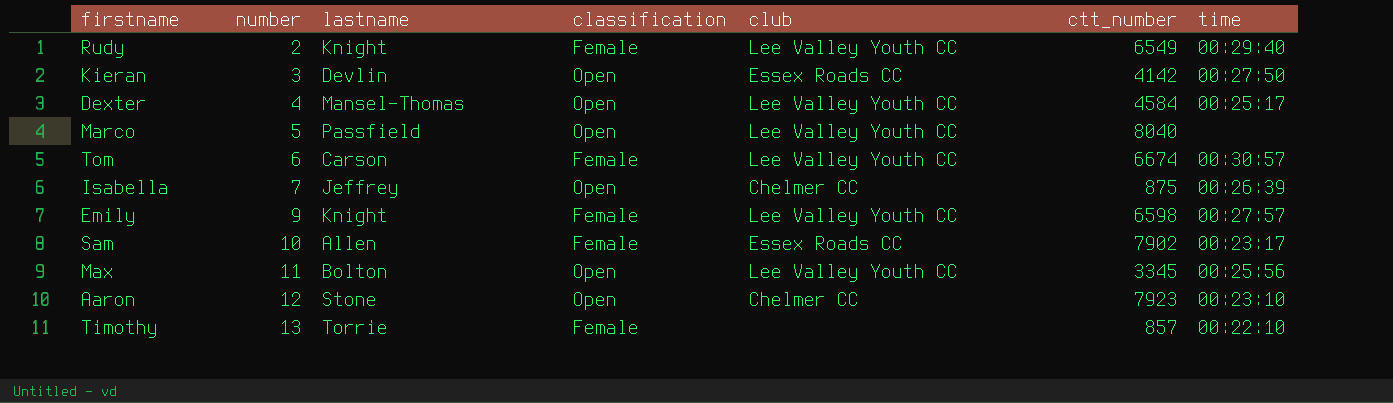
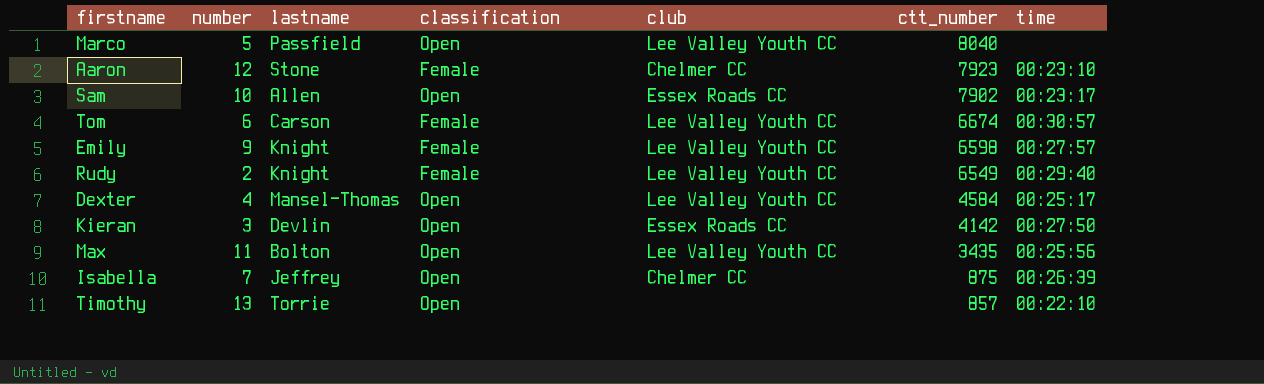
row order: number ascending -> ctt_number descending
Aaron | classification: Open -> Female
Sam | classification: Female -> Open
Max | ctt_number: 3345 -> 3435
Timothy | classification: Female -> Open

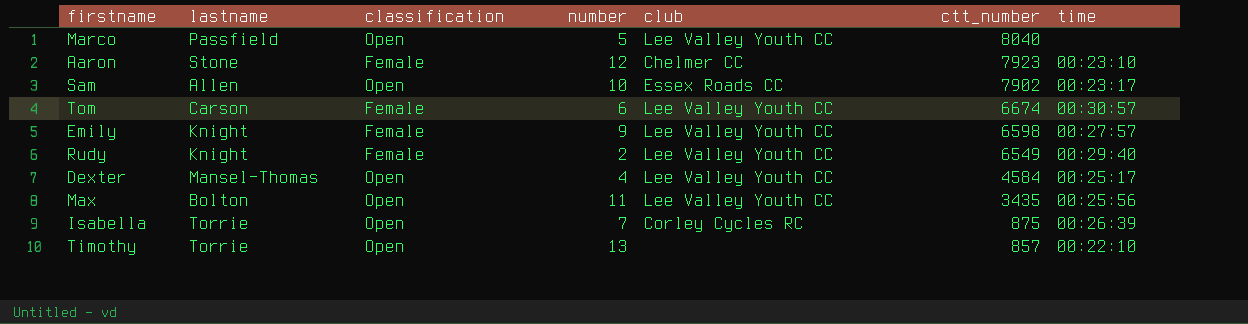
column number | position: 2 -> 4
row Kieran: 3 | Devlin | Open | Essex Roads CC | 4142 | 00:27:50 -> none
Isabella | lastname: Jeffrey -> Torrie
Isabella | club: Chelmer CC -> Corley Cycles RC

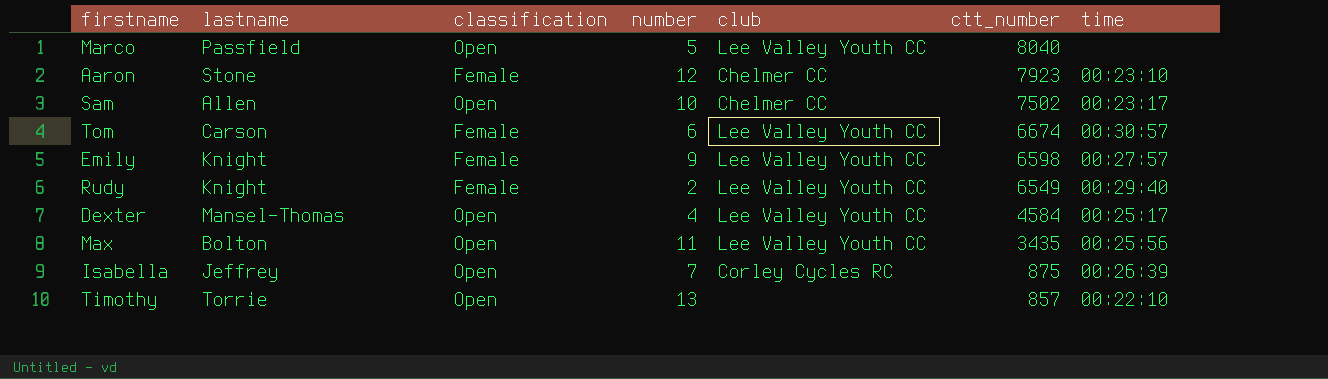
Sam | club: Essex Roads CC -> Chelmer CC
Sam | ctt_number: 7902 -> 7502
Isabella | lastname: Torrie -> Jeffrey

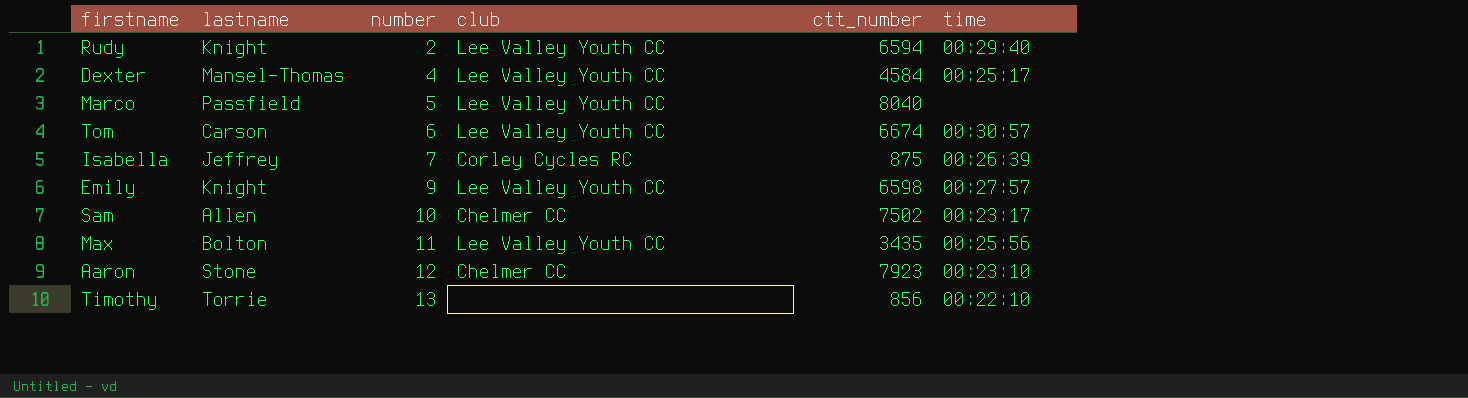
row order: ctt_number descending -> number ascending
column classification | position: 3 -> none
Rudy | ctt_number: 6549 -> 6594
Timothy | ctt_number: 857 -> 856

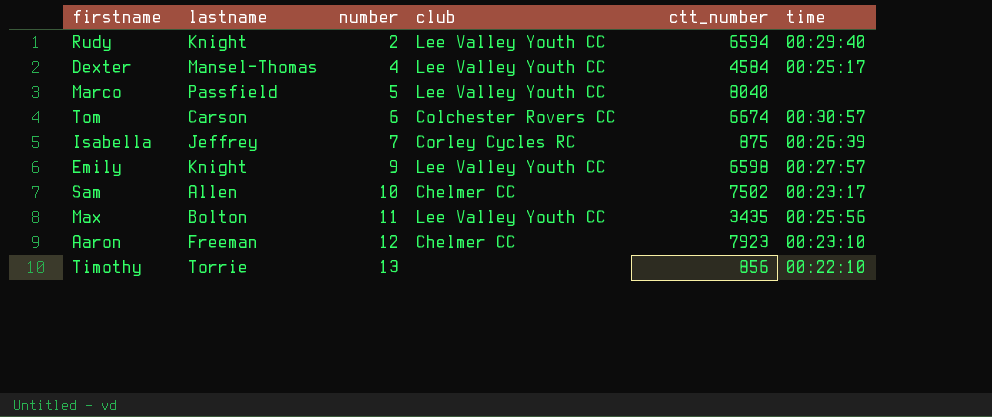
Tom | club: Lee Valley Youth CC -> Colchester Rovers CC
Aaron | lastname: Stone -> Freeman

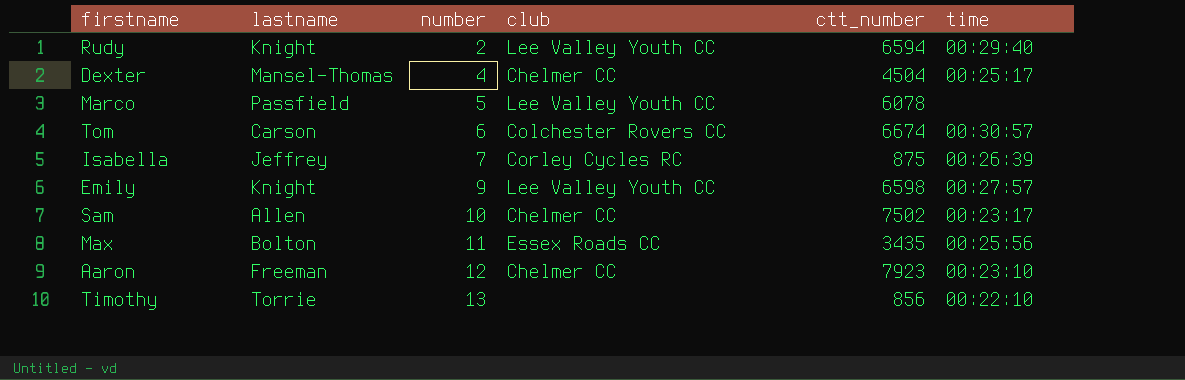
Dexter | club: Lee Valley Youth CC -> Chelmer CC
Dexter | ctt_number: 4584 -> 4504
Marco | ctt_number: 8040 -> 6078
Max | club: Lee Valley Youth CC -> Essex Roads CC

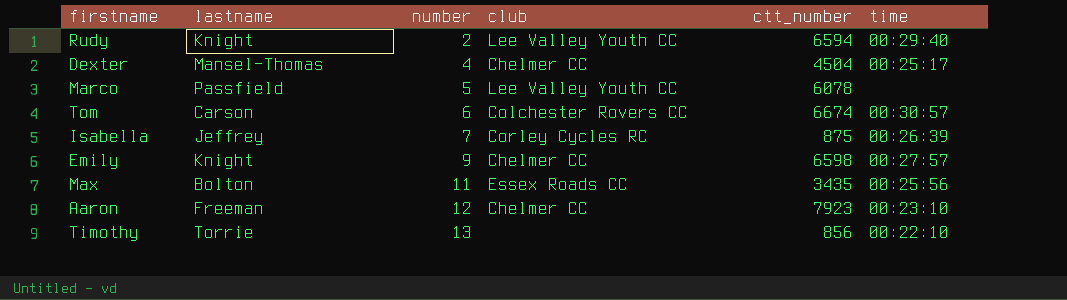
row Sam: Allen | 10 | Chelmer CC | 7502 | 00:23:17 -> none
Emily | club: Lee Valley Youth CC -> Chelmer CC

